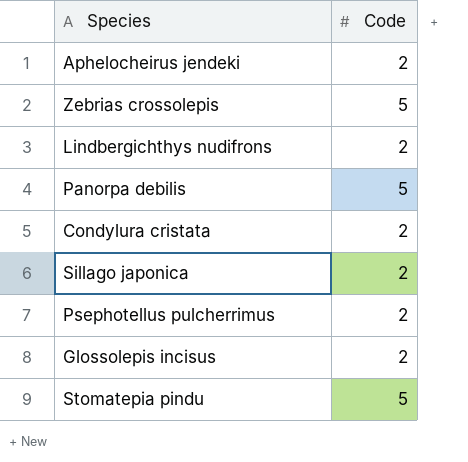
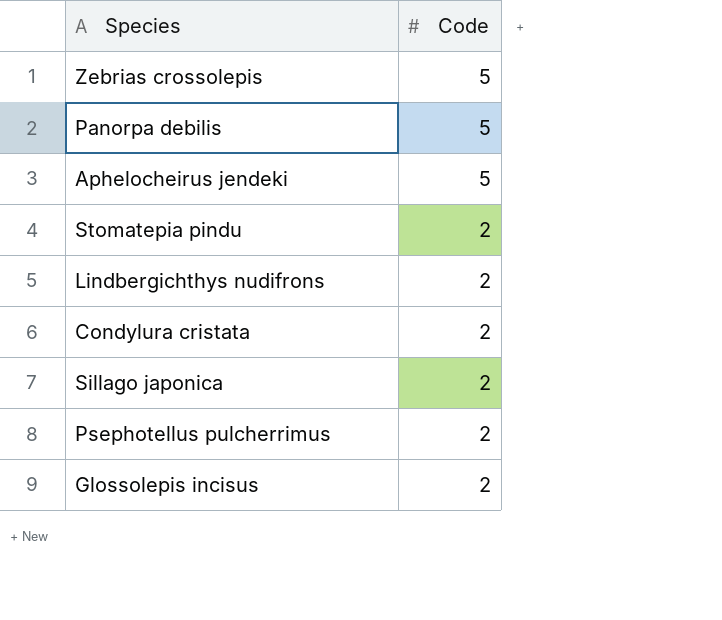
row order: none -> Code descending
Aphelocheirus jendeki | Code: 2 -> 5
Stomatepia pindu | Code: 5 -> 2

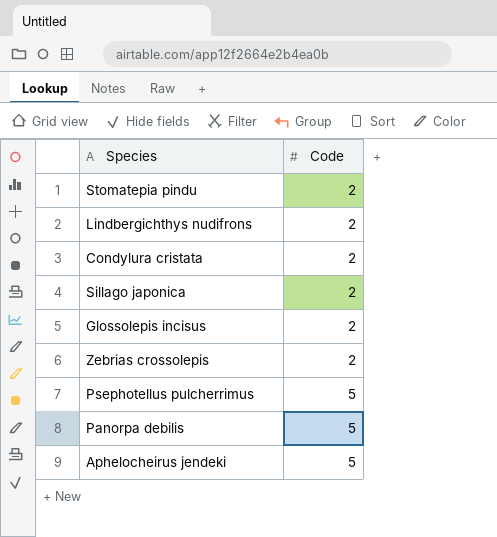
row order: Code descending -> Code ascending
Zebrias crossolepis | Code: 5 -> 2
Psephotellus pulcherrimus | Code: 2 -> 5

